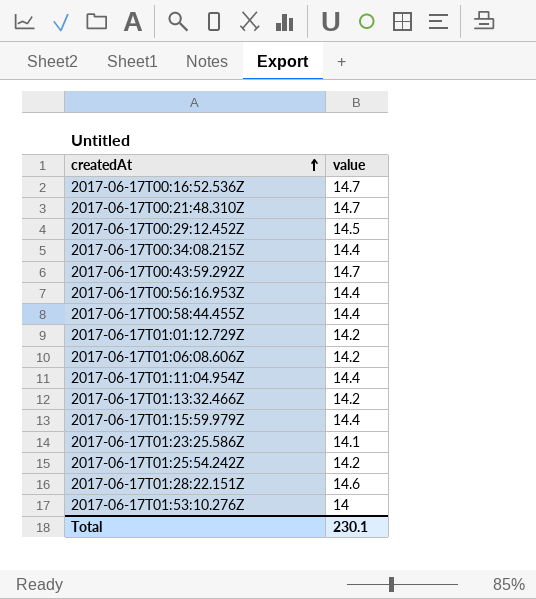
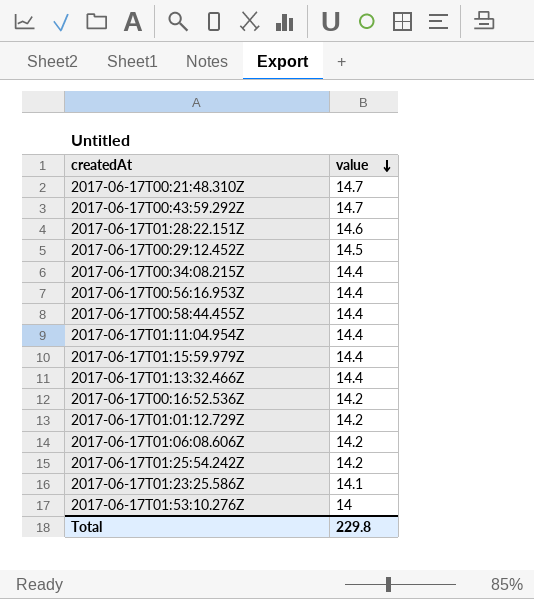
row order: createdAt ascending -> value descending
2017-06-17T01:13:32.466Z | value: 14.2 -> 14.4
2017-06-17T00:16:52.536Z | value: 14.7 -> 14.2
Total | value: 230.1 -> 229.8

